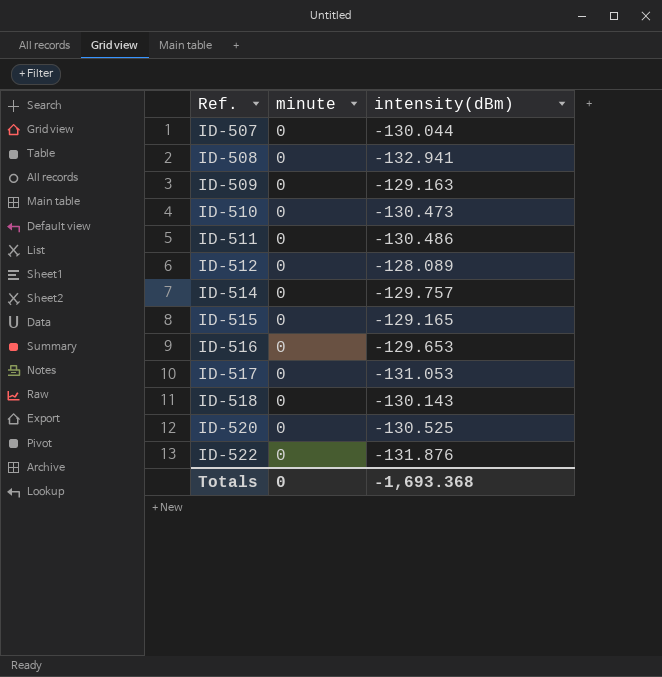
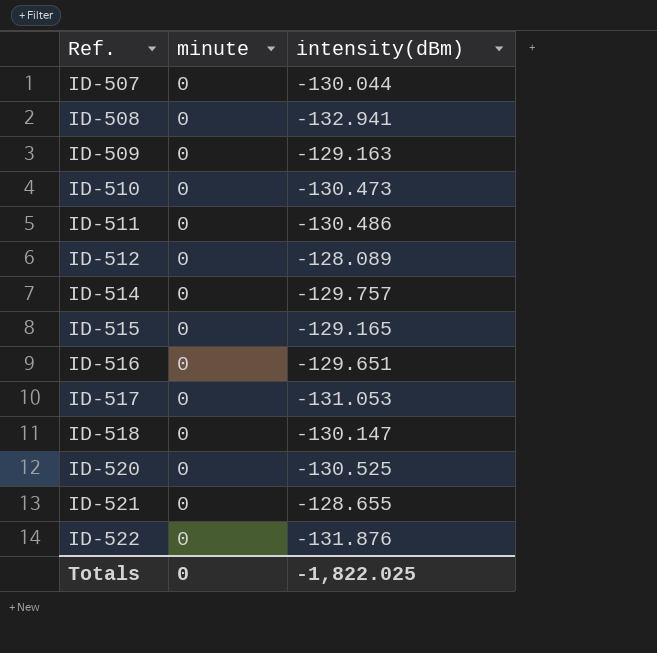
ID-516 | intensity(dBm): -129.653 -> -129.651
ID-518 | intensity(dBm): -130.143 -> -130.147
row ID-521: none -> 0 | -128.655
Totals | intensity(dBm): -1,693.368 -> -1,822.025

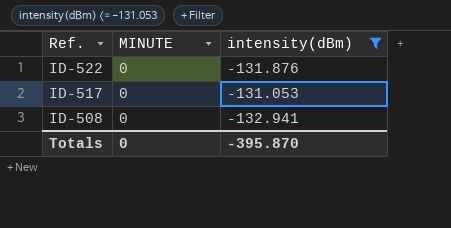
filter: none -> intensity(dBm) <= -131.053
row order: Ref. ascending -> Ref. descending
column name: minute -> MINUTE
Totals | intensity(dBm): -1,822.025 -> -395.870

